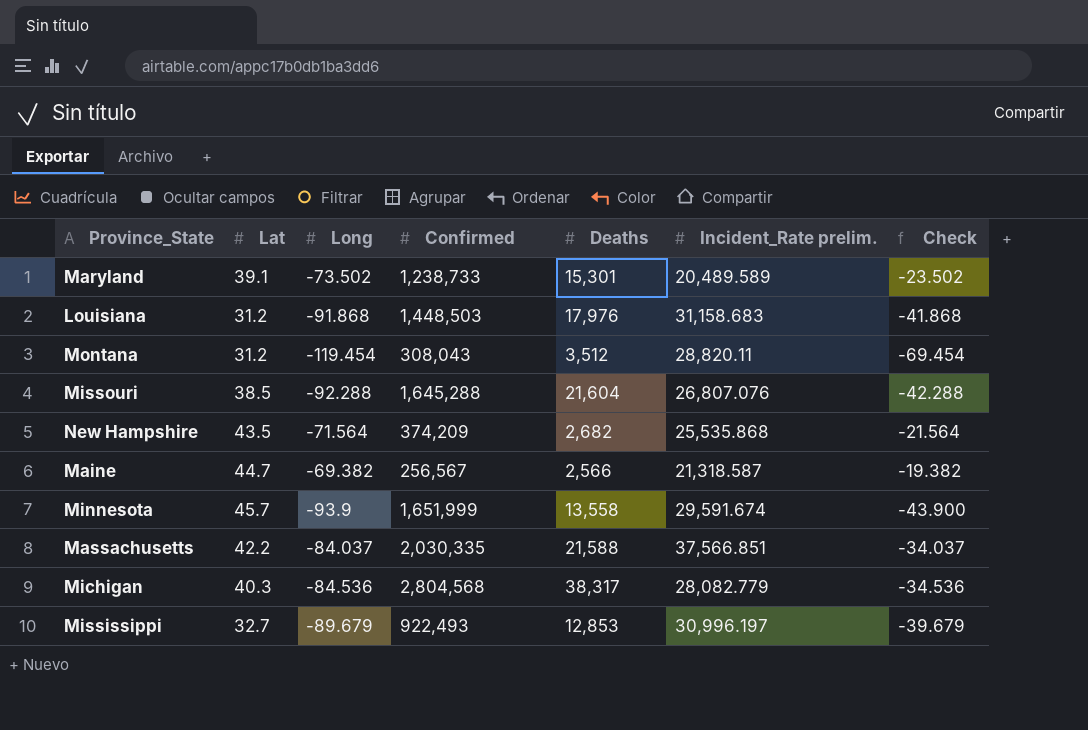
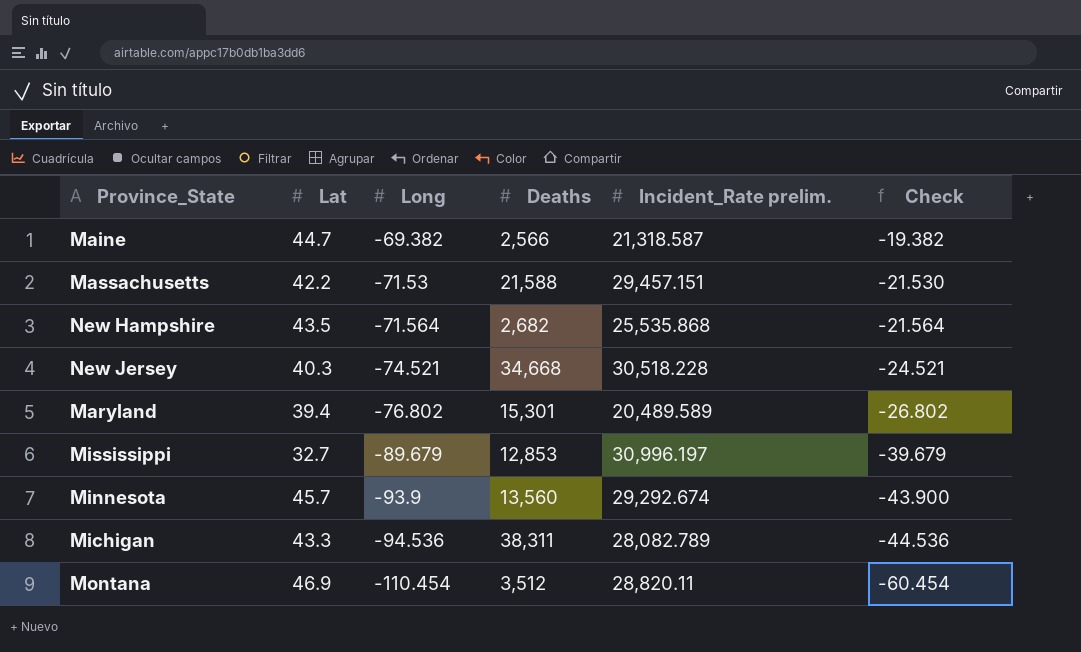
row order: none -> Long descending
column Confirmed | position: 4 -> none
row Louisiana: 31.2 | -91.868 | 1,448,503 | 17,976 | 31,158.683 | -41.868 -> none
row Missouri: 38.5 | -92.288 | 1,645,288 | 21,604 | 26,807.076 | -42.288 -> none
Massachusetts | Long: -84.037 -> -71.53
Massachusetts | Incident_Rate prelim.: 37,566.851 -> 29,457.151
Massachusetts | Check: -34.037 -> -21.530
row New Jersey: none -> 40.3 | -74.521 | 34,668 | 30,518.228 | -24.521
Maryland | Lat: 39.1 -> 39.4
Maryland | Long: -73.502 -> -76.802
Maryland | Check: -23.502 -> -26.802
Minnesota | Deaths: 13,558 -> 13,560
Minnesota | Incident_Rate prelim.: 29,591.674 -> 29,292.674
Michigan | Lat: 40.3 -> 43.3
Michigan | Long: -84.536 -> -94.536
Michigan | Deaths: 38,317 -> 38,311
Michigan | Incident_Rate prelim.: 28,082.779 -> 28,082.789
Michigan | Check: -34.536 -> -44.536
Montana | Lat: 31.2 -> 46.9
Montana | Long: -119.454 -> -110.454
Montana | Check: -69.454 -> -60.454

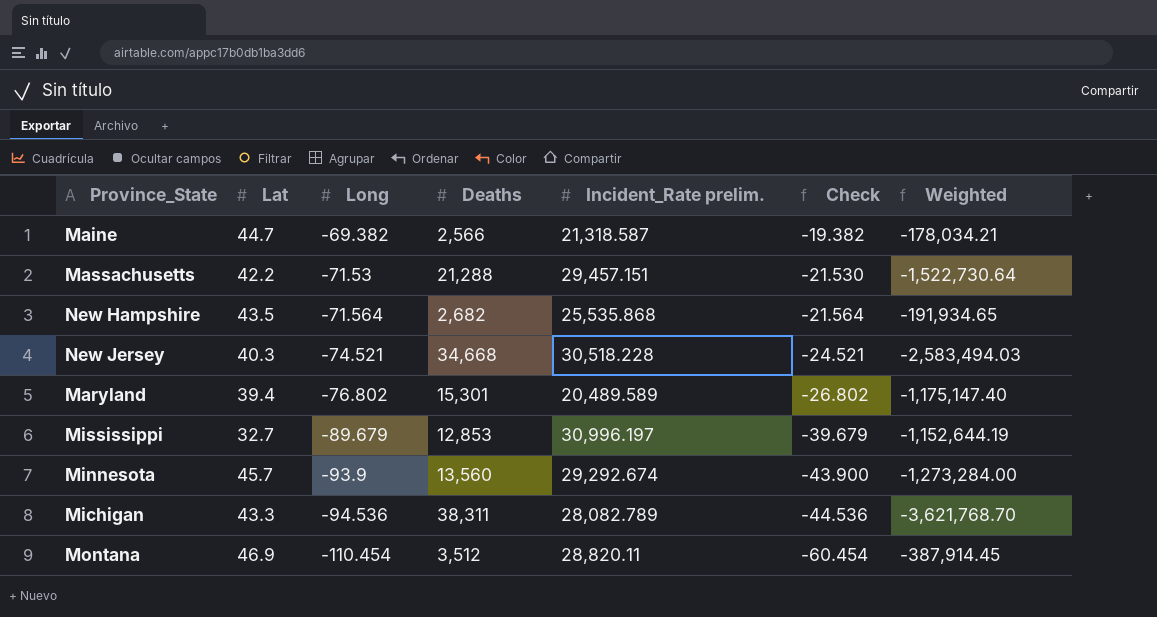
column Weighted | formula: none -> [Long] * [Deaths]
Massachusetts | Deaths: 21,588 -> 21,288

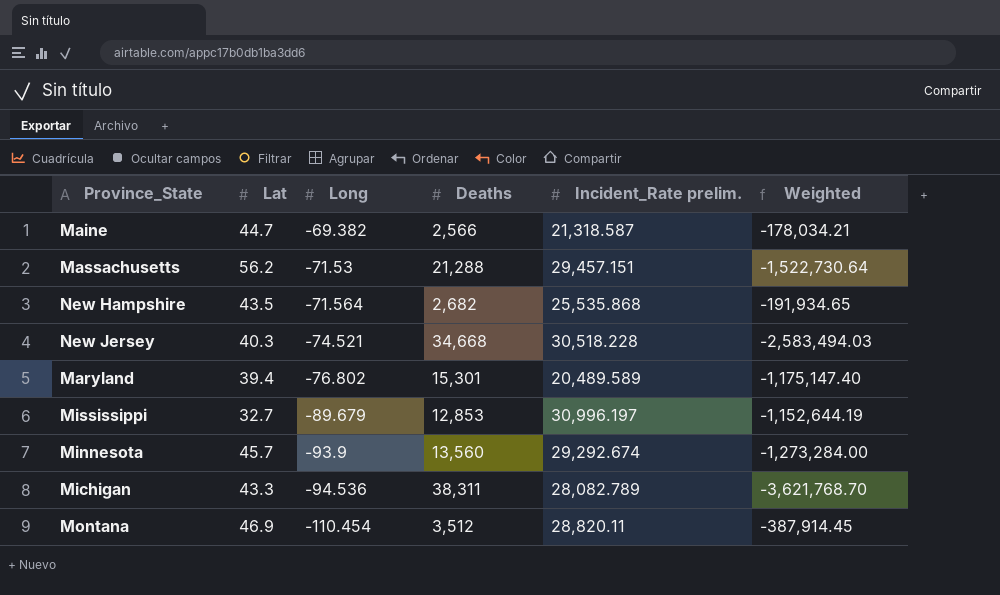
column Check | formula: [Long] + 50 -> none
Massachusetts | Lat: 42.2 -> 56.2

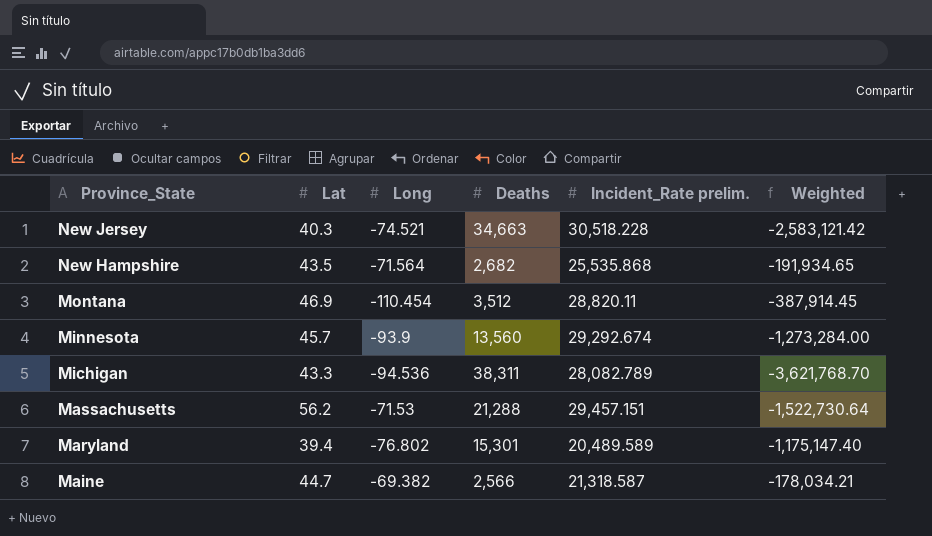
row order: Long descending -> Province_State descending
row Mississippi: 32.7 | -89.679 | 12,853 | 30,996.197 | -1,152,644.19 -> none
New Jersey | Deaths: 34,668 -> 34,663
New Jersey | Weighted: -2,583,494.03 -> -2,583,121.42

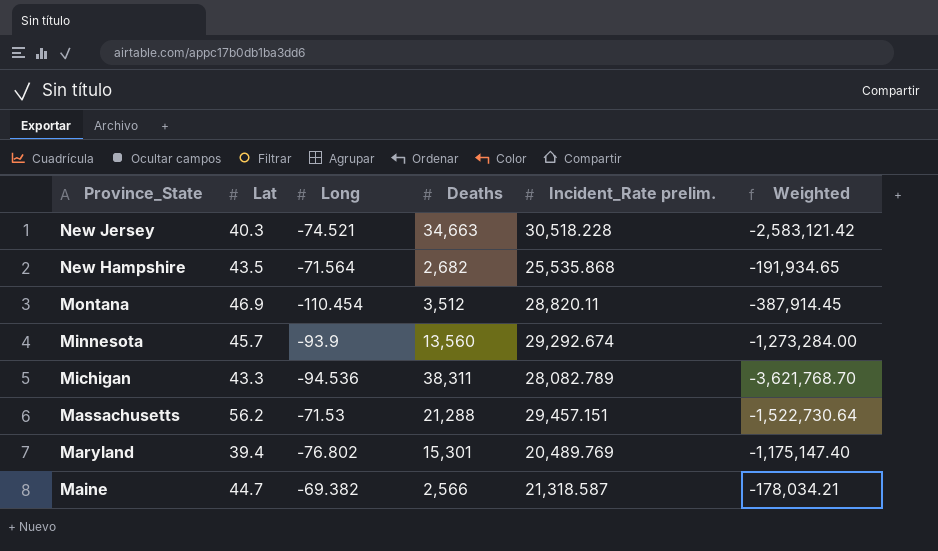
Maryland | Incident_Rate prelim.: 20,489.589 -> 20,489.769

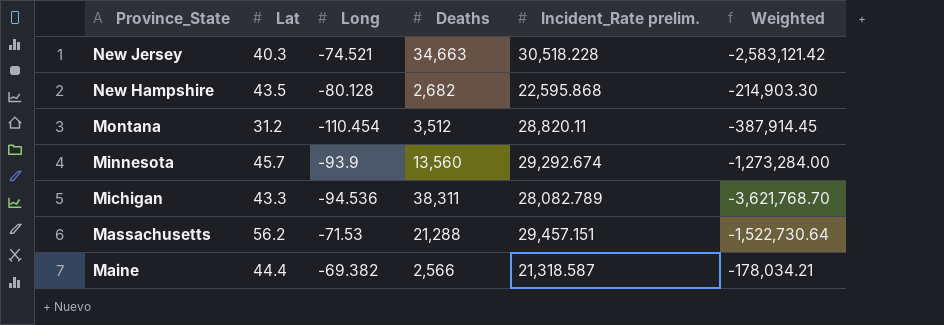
row Maryland: 39.4 | -76.802 | 15,301 | 20,489.769 | -1,175,147.40 -> none
New Hampshire | Long: -71.564 -> -80.128
New Hampshire | Incident_Rate prelim.: 25,535.868 -> 22,595.868
New Hampshire | Weighted: -191,934.65 -> -214,903.30
Montana | Lat: 46.9 -> 31.2
Maine | Lat: 44.7 -> 44.4

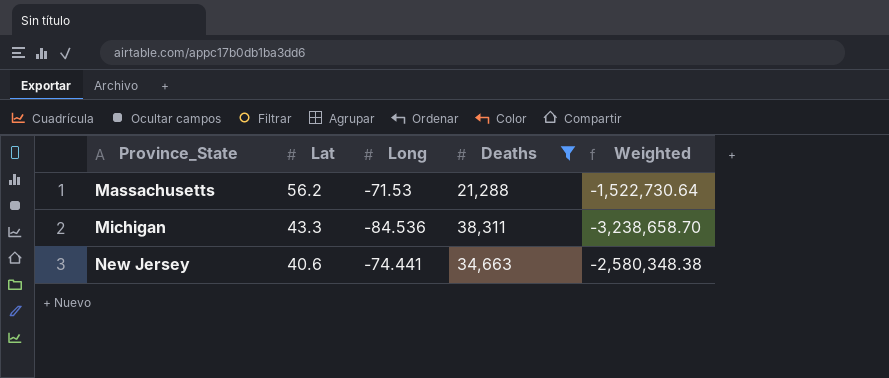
filter: none -> Deaths >= 21,288
row order: Province_State descending -> Province_State ascending
column Incident_Rate prelim. | position: 5 -> none
Michigan | Long: -94.536 -> -84.536
Michigan | Weighted: -3,621,768.70 -> -3,238,658.70
New Jersey | Lat: 40.3 -> 40.6
New Jersey | Long: -74.521 -> -74.441
New Jersey | Weighted: -2,583,121.42 -> -2,580,348.38

